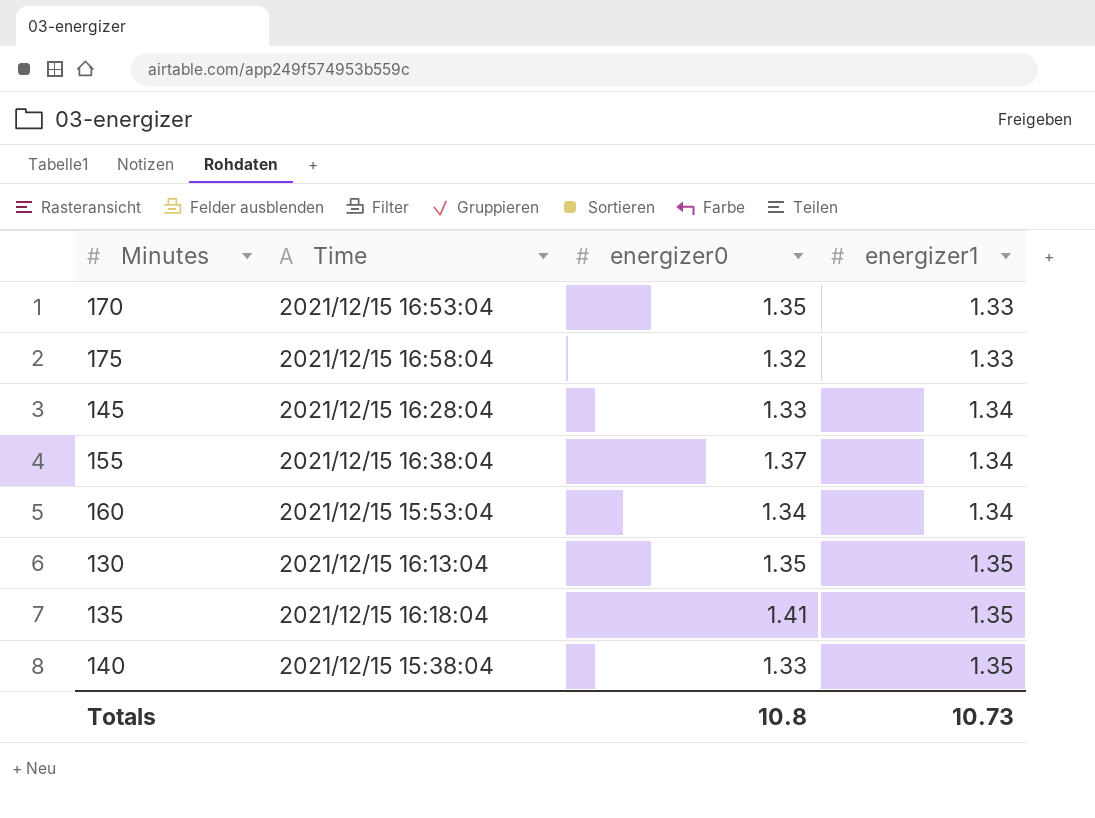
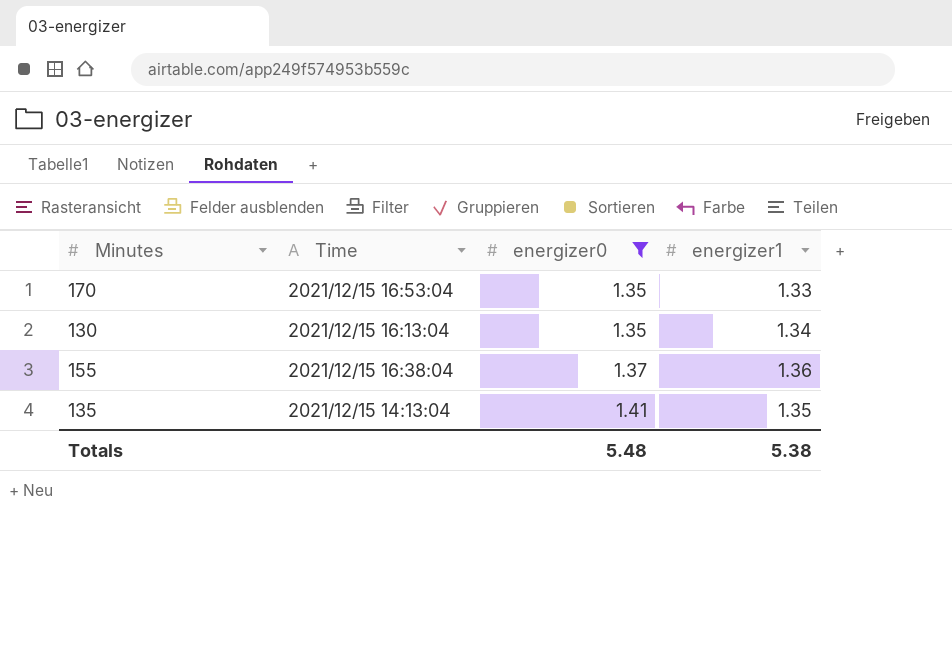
filter: none -> energizer0 >= 1.35
row order: energizer1 ascending -> energizer0 ascending
130 | energizer1: 1.35 -> 1.34
155 | energizer1: 1.34 -> 1.36
135 | Time: 2021/12/15 16:18:04 -> 2021/12/15 14:13:04
Totals | energizer0: 10.8 -> 5.48
Totals | energizer1: 10.73 -> 5.38

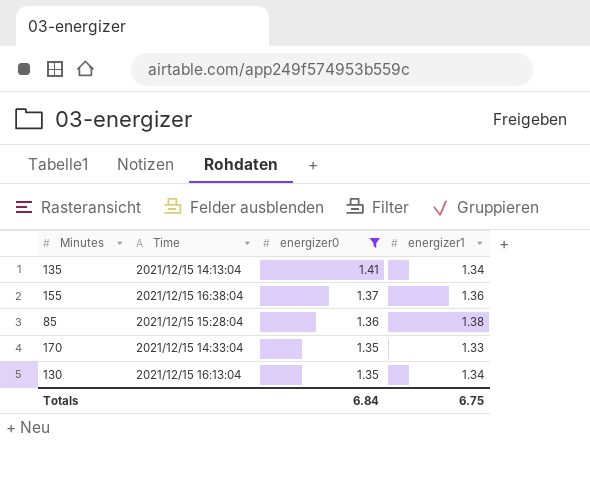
row order: energizer0 ascending -> energizer0 descending
135 | energizer1: 1.35 -> 1.34
row 85: none -> 2021/12/15 15:28:04 | 1.36 | 1.38
170 | Time: 2021/12/15 16:53:04 -> 2021/12/15 14:33:04
Totals | energizer0: 5.48 -> 6.84
Totals | energizer1: 5.38 -> 6.75

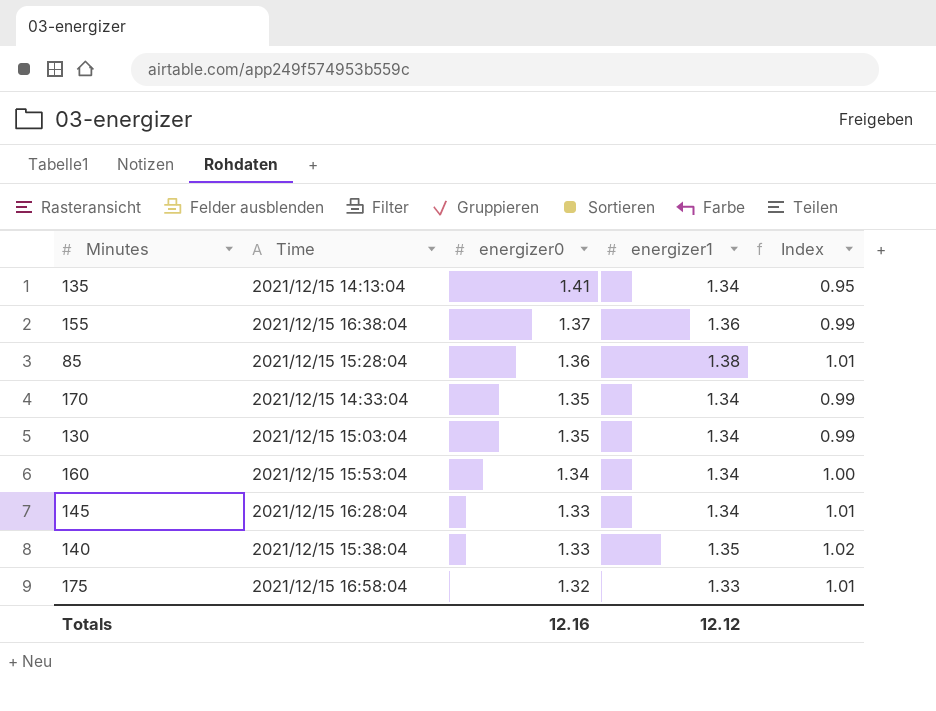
filter: energizer0 >= 1.35 -> none
column Index | formula: none -> [energizer1] / [energizer0]
170 | energizer1: 1.33 -> 1.34
130 | Time: 2021/12/15 16:13:04 -> 2021/12/15 15:03:04
Totals | energizer0: 6.84 -> 12.16
Totals | energizer1: 6.75 -> 12.12

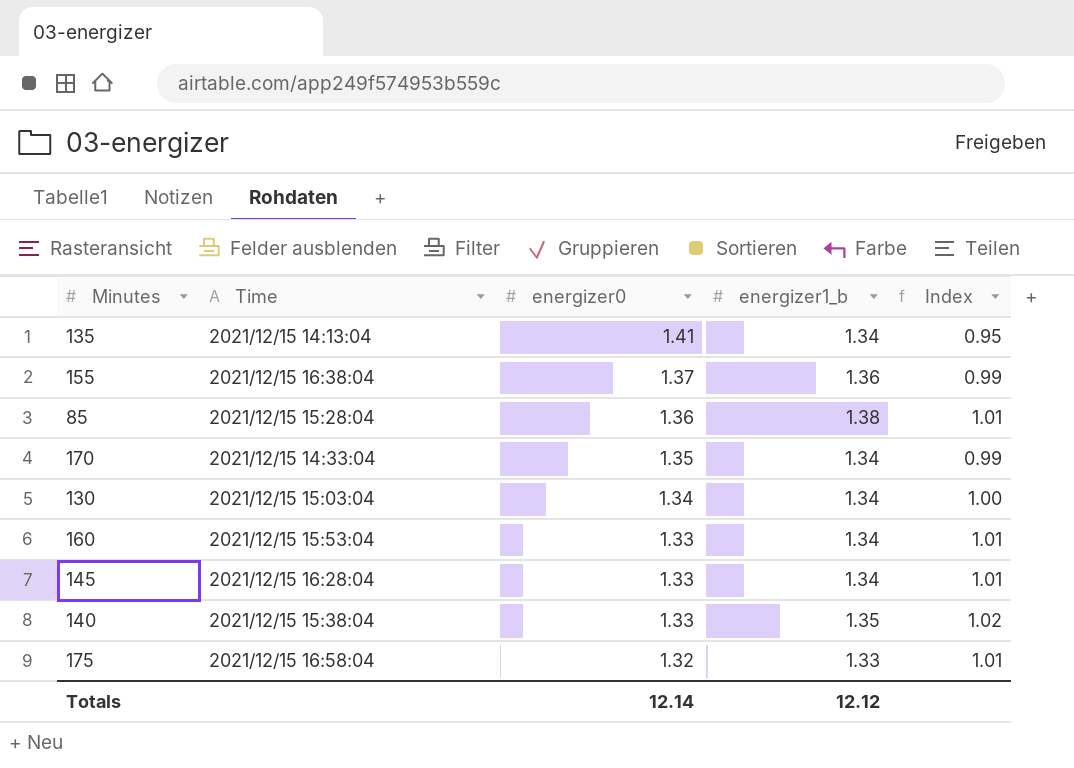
column name: energizer1 -> energizer1_b
130 | energizer0: 1.35 -> 1.34
130 | Index: 0.99 -> 1.00
160 | energizer0: 1.34 -> 1.33
160 | Index: 1.00 -> 1.01
Totals | energizer0: 12.16 -> 12.14

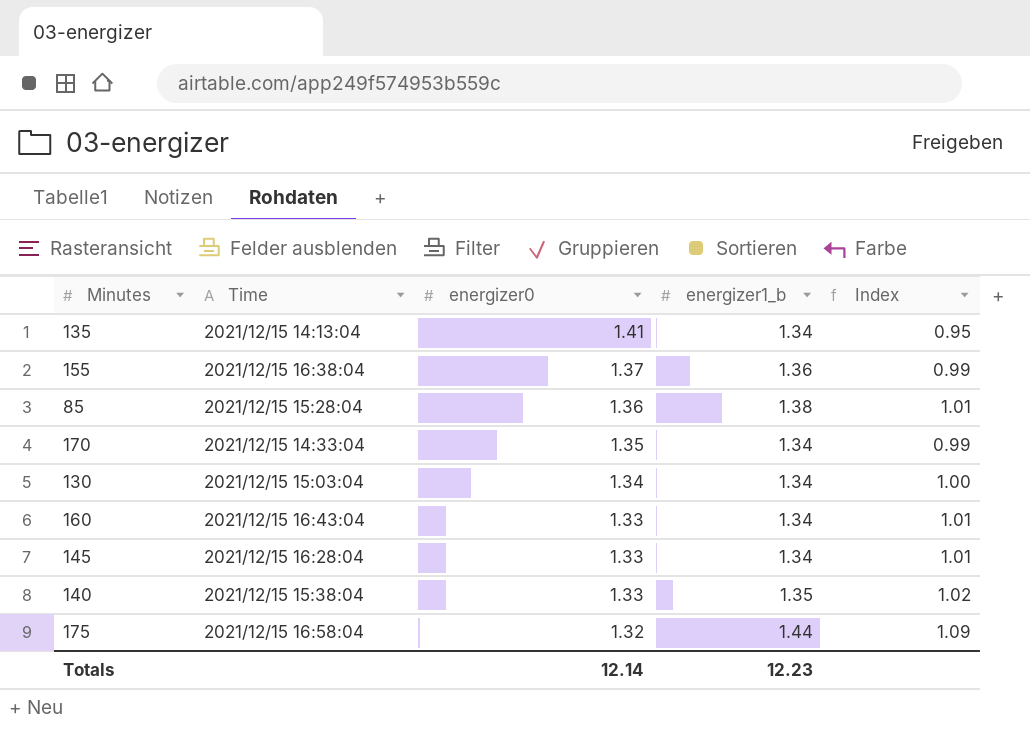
160 | Time: 2021/12/15 15:53:04 -> 2021/12/15 16:43:04
175 | energizer1_b: 1.33 -> 1.44
175 | Index: 1.01 -> 1.09
Totals | energizer1_b: 12.12 -> 12.23

